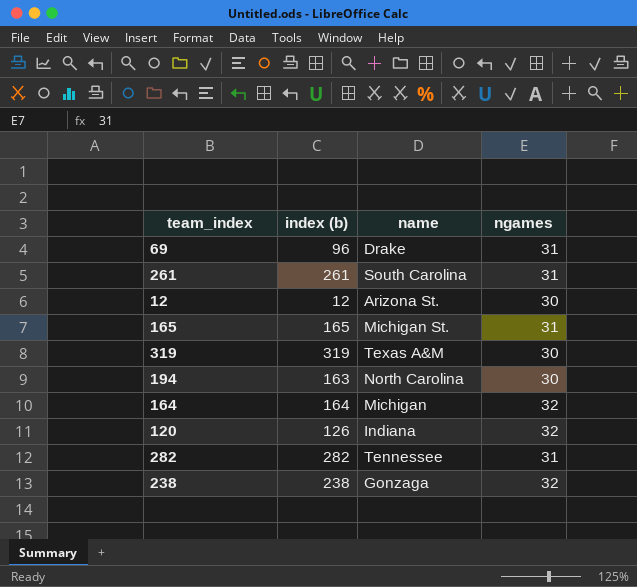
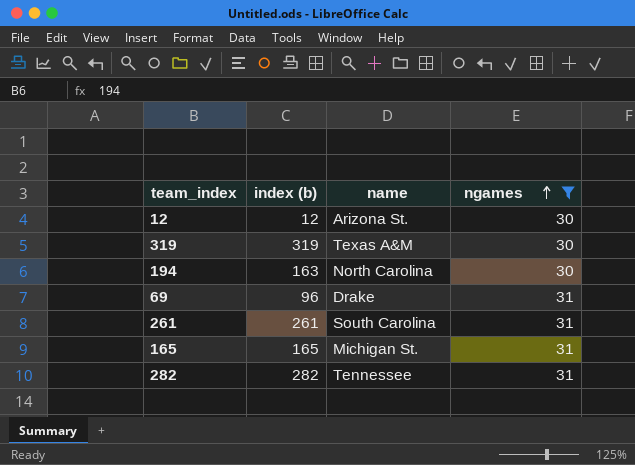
filter: none -> ngames != 32
row order: none -> ngames ascending

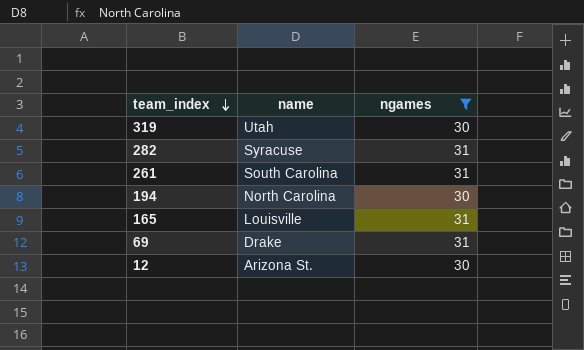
row order: ngames ascending -> team_index descending
column index (b) | position: 2 -> none
319 | name: Texas A&M -> Utah
282 | name: Tennessee -> Syracuse
165 | name: Michigan St. -> Louisville

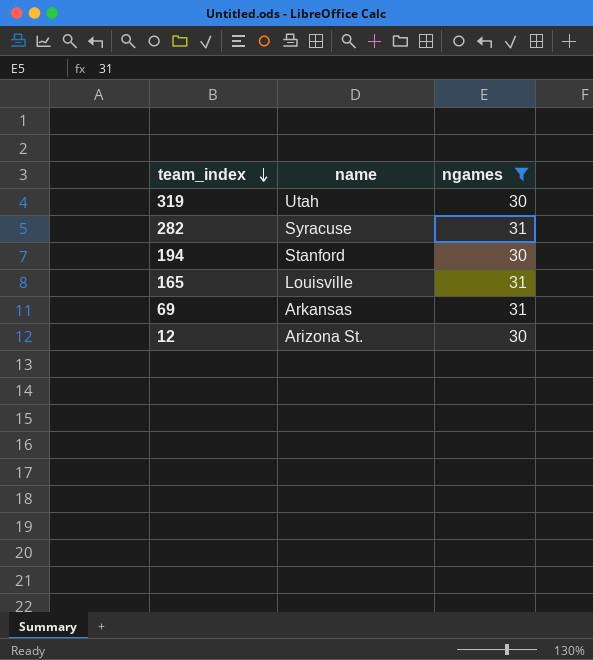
row 261: South Carolina | 31 -> none
194 | name: North Carolina -> Stanford
69 | name: Drake -> Arkansas

